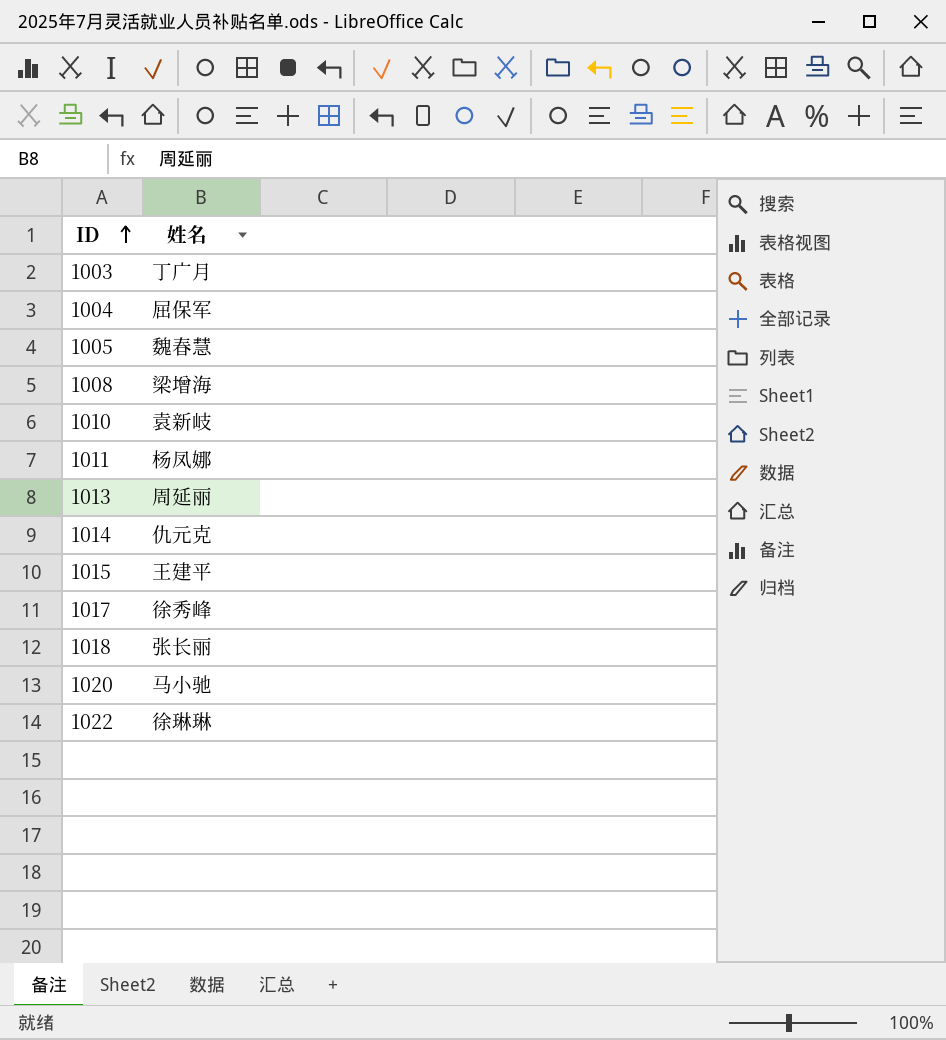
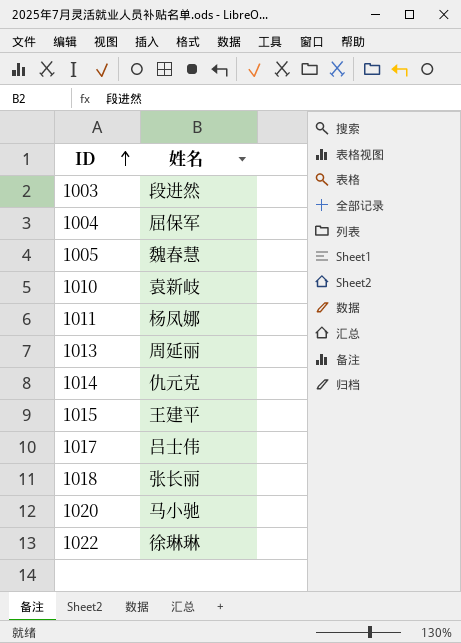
row 1008: 梁增海 -> none
1003 | 姓名: 丁广月 -> 段进然
1017 | 姓名: 徐秀峰 -> 吕士伟

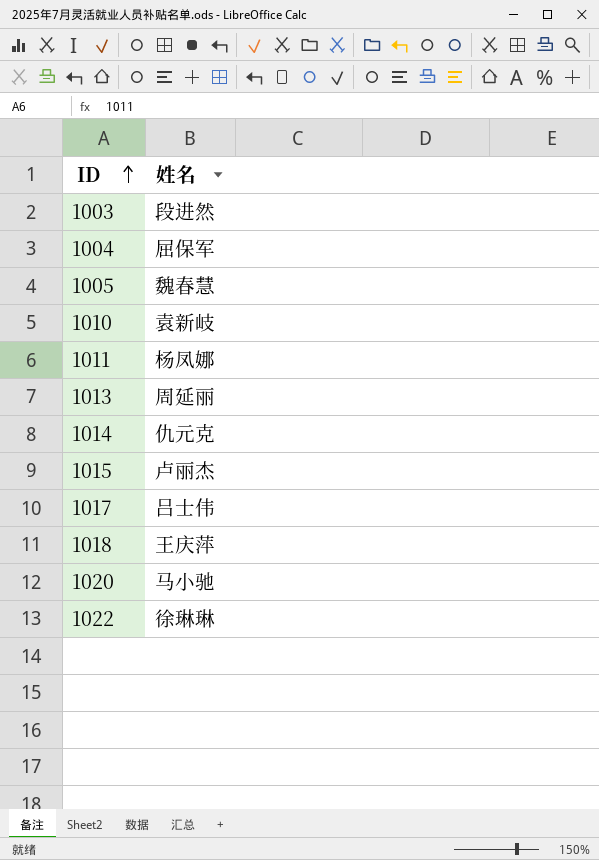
1015 | 姓名: 王建平 -> 卢丽杰
1018 | 姓名: 张长丽 -> 王庆萍

